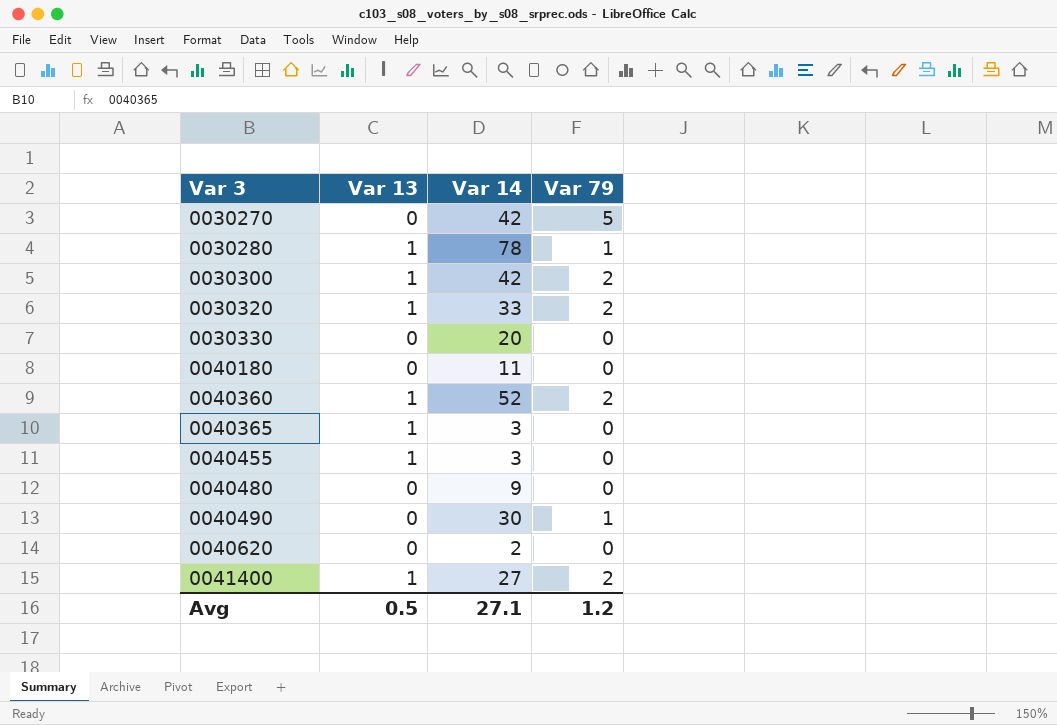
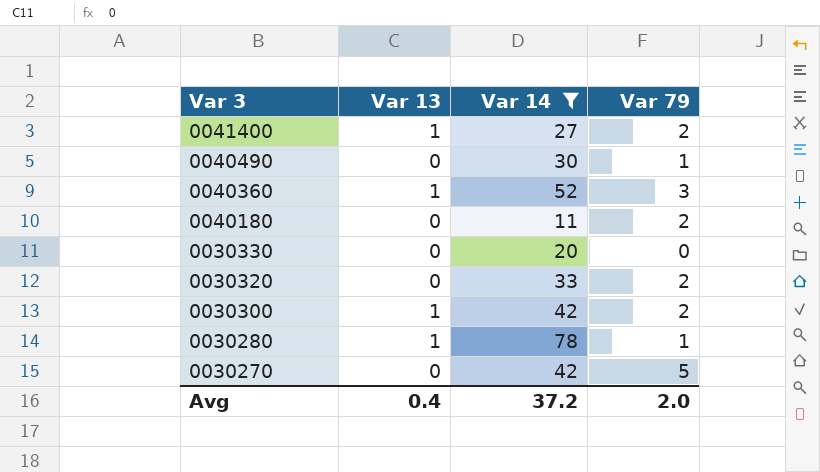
filter: none -> Var 14 >= 11
row order: Var 3 ascending -> Var 3 descending
0040360 | Var 79: 2 -> 3
0040180 | Var 79: 0 -> 2
0030320 | Var 13: 1 -> 0
Avg | Var 13: 0.5 -> 0.4
Avg | Var 14: 27.1 -> 37.2
Avg | Var 79: 1.2 -> 2.0

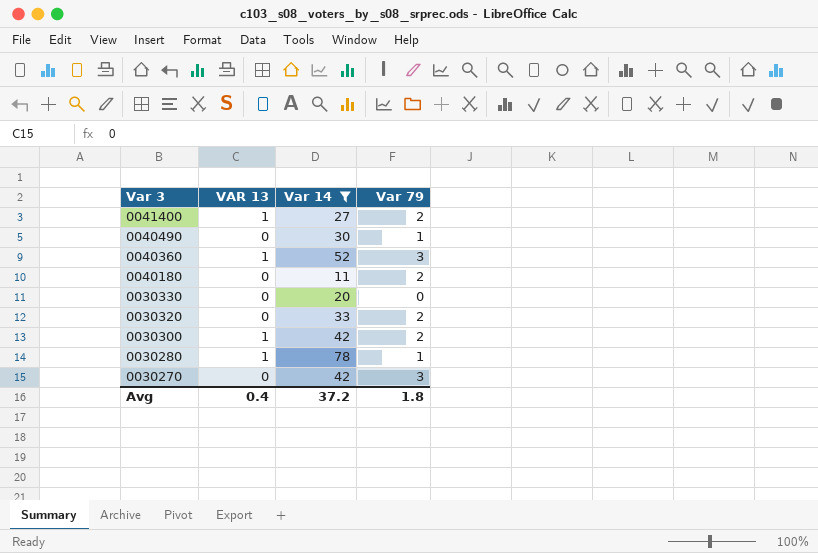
column name: Var 13 -> VAR 13
0030270 | Var 79: 5 -> 3
Avg | Var 79: 2.0 -> 1.8

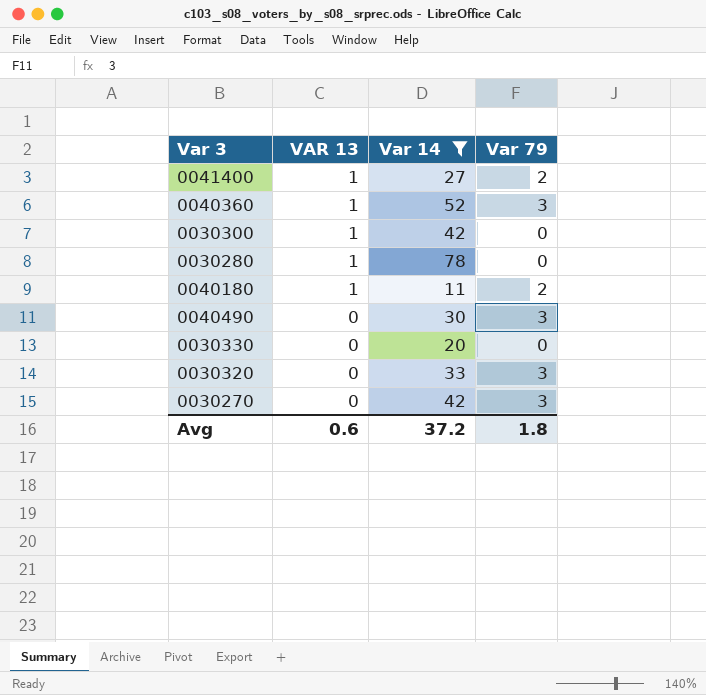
row order: Var 3 descending -> VAR 13 descending
0030300 | Var 79: 2 -> 0
0030280 | Var 79: 1 -> 0
0040180 | VAR 13: 0 -> 1
0040490 | Var 79: 1 -> 3
0030320 | Var 79: 2 -> 3
Avg | VAR 13: 0.4 -> 0.6

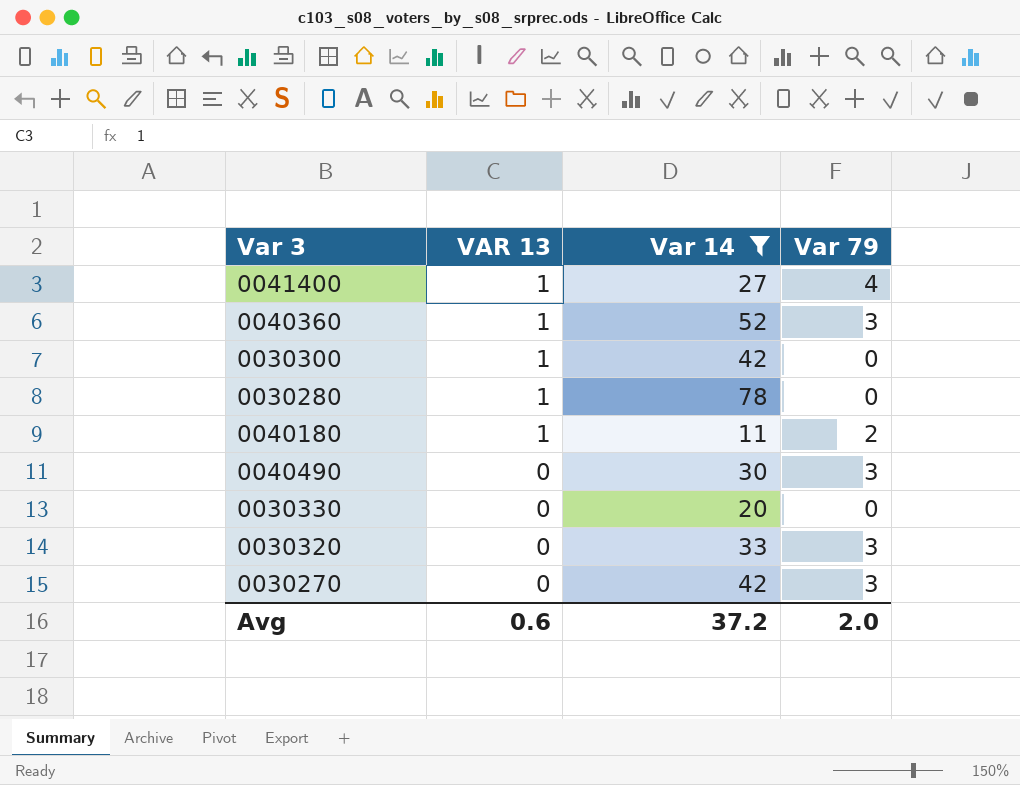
0041400 | Var 79: 2 -> 4
Avg | Var 79: 1.8 -> 2.0

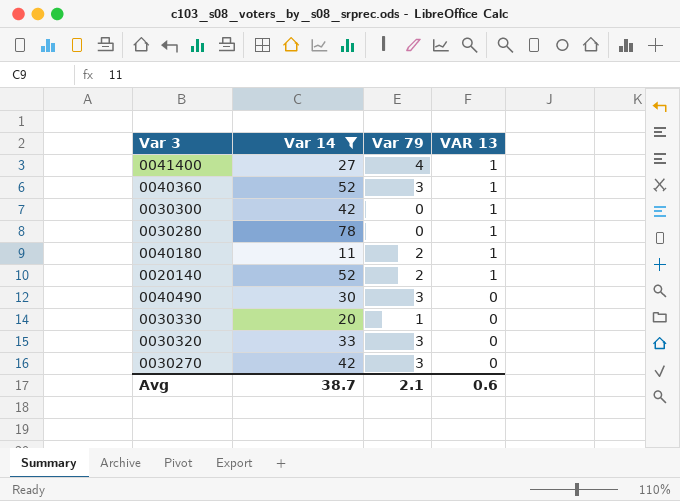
column VAR 13 | position: 2 -> 4
row 0020140: none -> 52 | 2 | 1
0030330 | Var 79: 0 -> 1
Avg | Var 14: 37.2 -> 38.7
Avg | Var 79: 2.0 -> 2.1

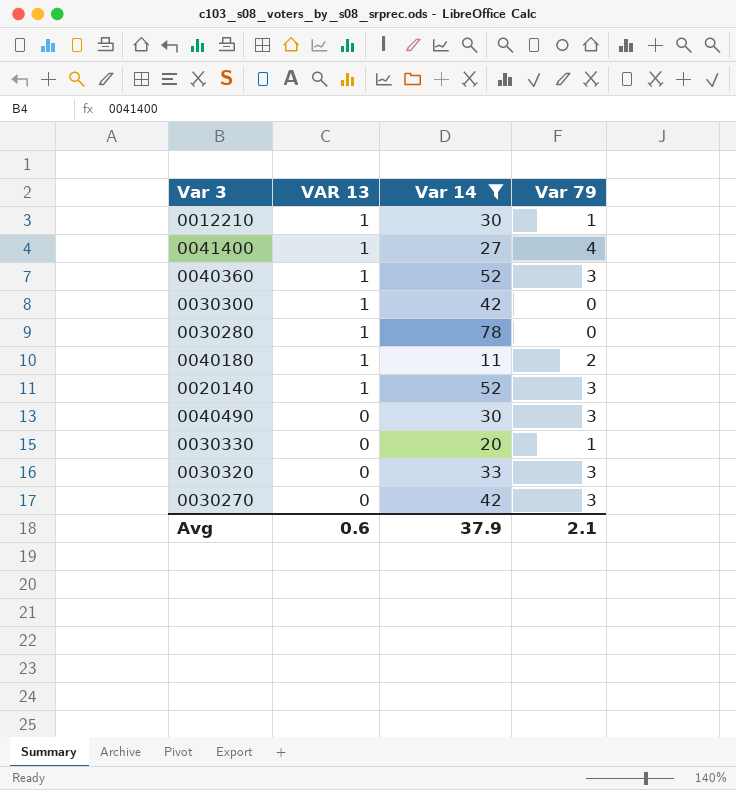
column VAR 13 | position: 4 -> 2
row 0012210: none -> 1 | 30 | 1
0020140 | Var 79: 2 -> 3
Avg | Var 14: 38.7 -> 37.9

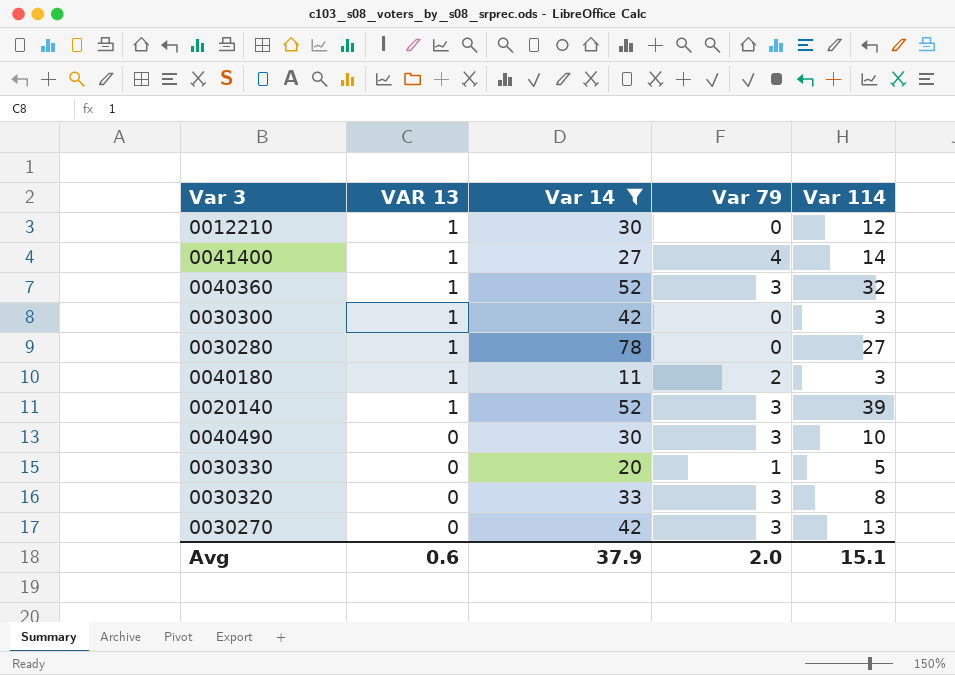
column Var 114 | position: none -> 5
0012210 | Var 79: 1 -> 0
Avg | Var 79: 2.1 -> 2.0

